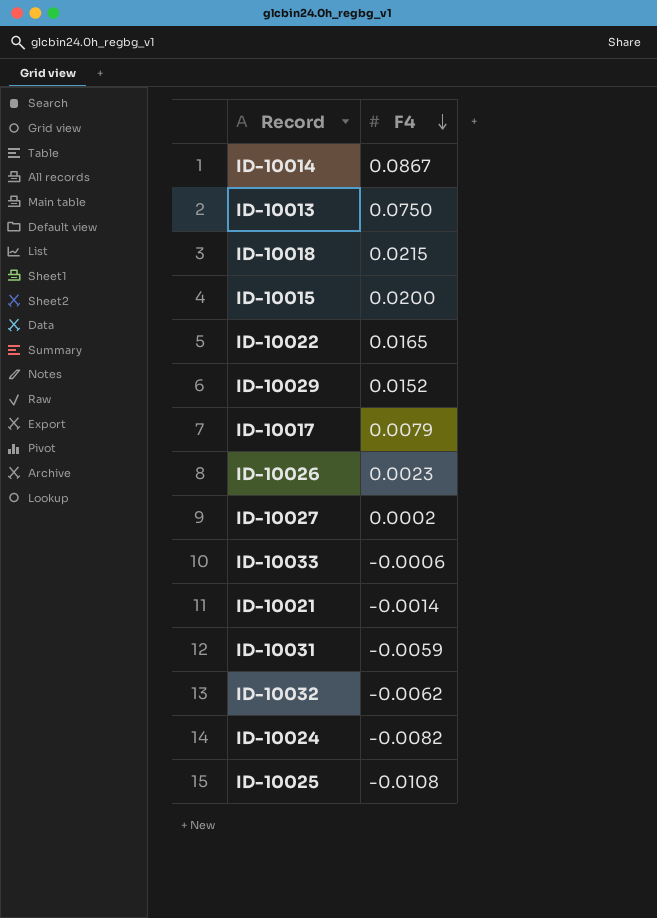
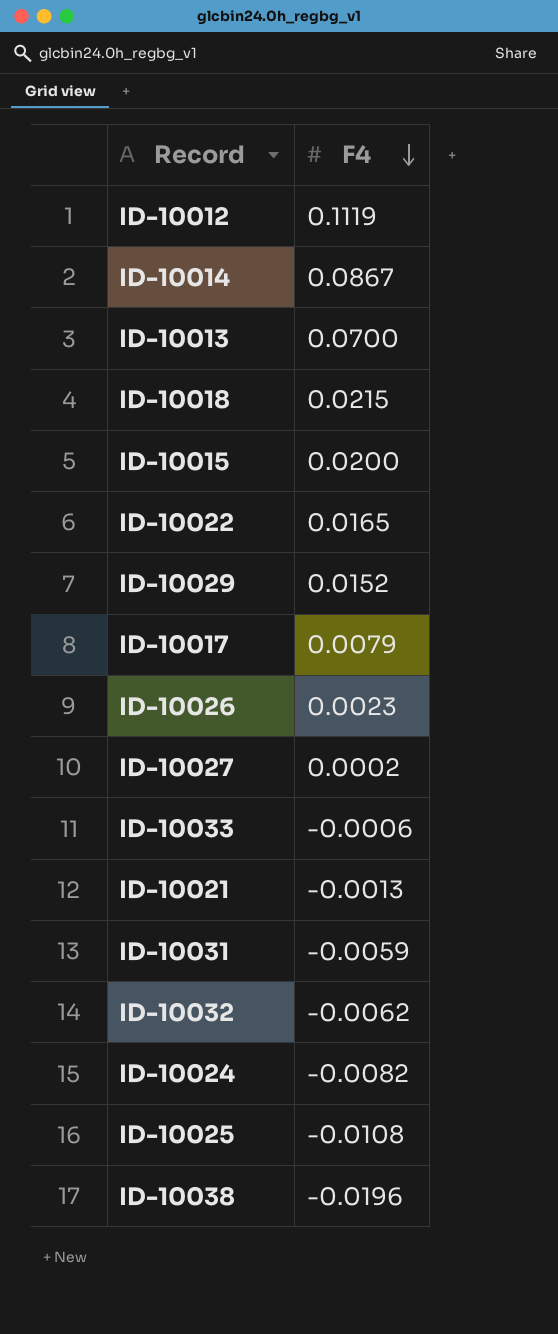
row ID-10012: none -> 0.1119
ID-10013 | F4: 0.0750 -> 0.0700
ID-10021 | F4: -0.0014 -> -0.0013
row ID-10038: none -> -0.0196

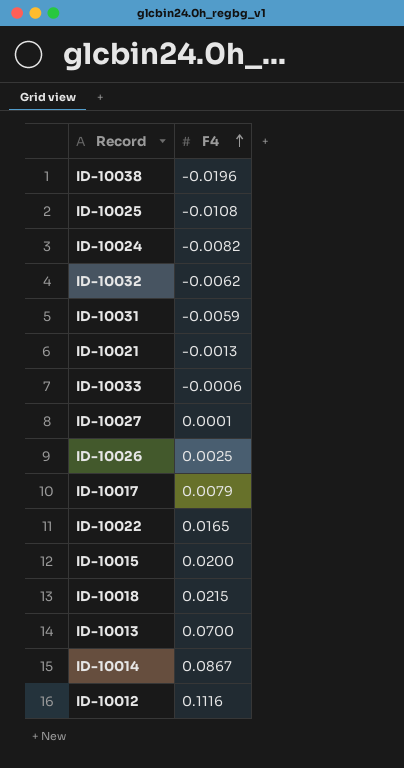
row order: F4 descending -> F4 ascending
row ID-10029: 0.0152 -> none
ID-10027 | F4: 0.0002 -> 0.0001
ID-10026 | F4: 0.0023 -> 0.0025
ID-10012 | F4: 0.1119 -> 0.1116

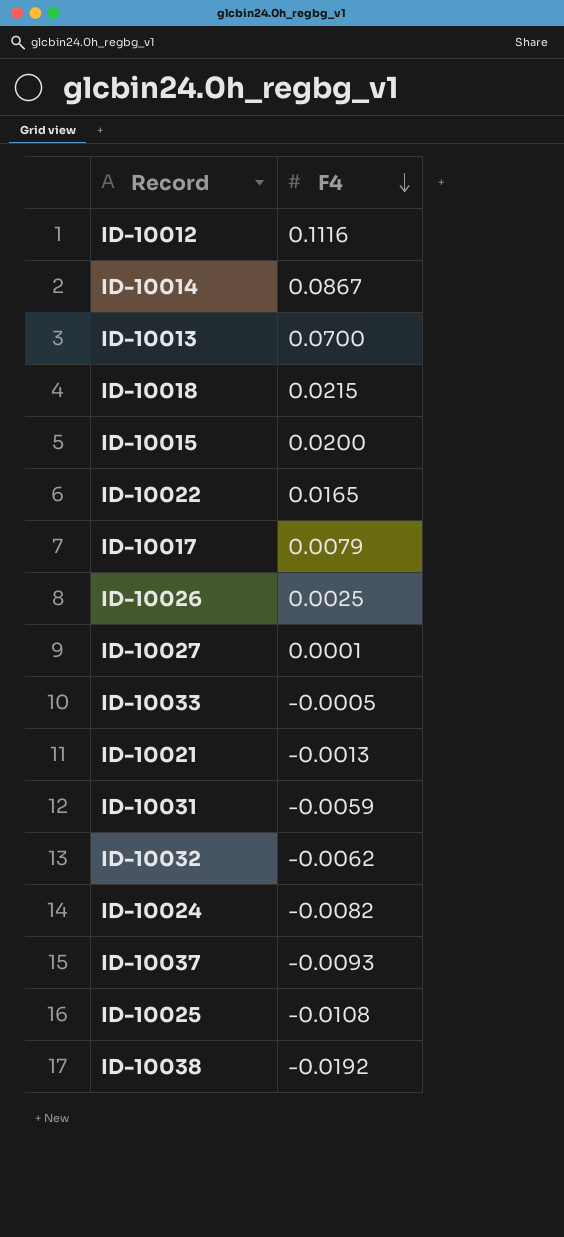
row order: F4 ascending -> F4 descending
ID-10033 | F4: -0.0006 -> -0.0005
row ID-10037: none -> -0.0093
ID-10038 | F4: -0.0196 -> -0.0192

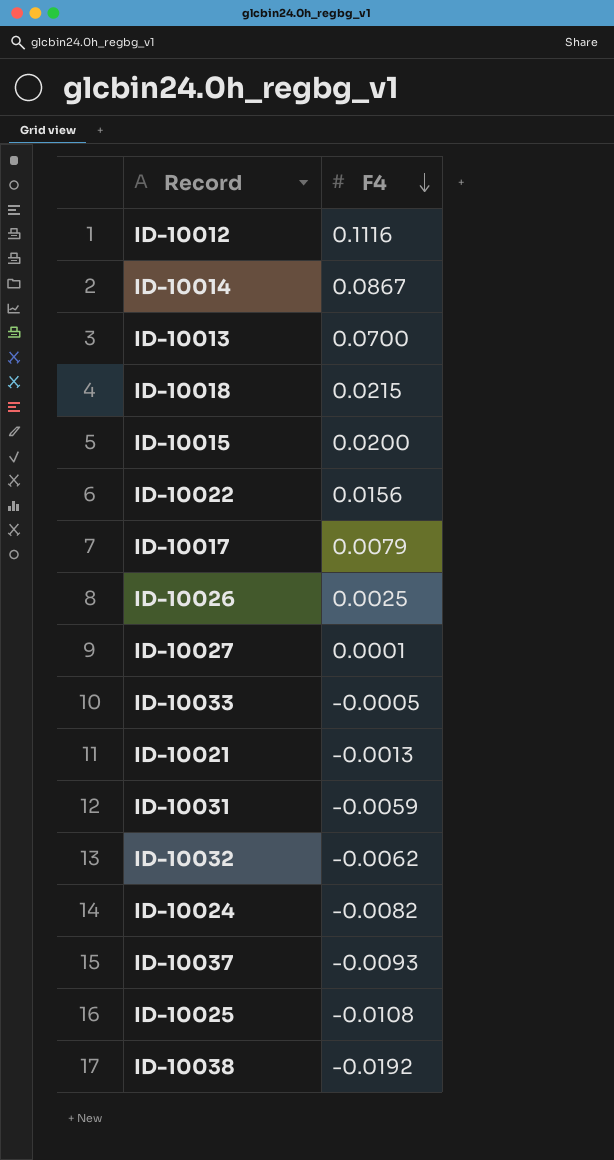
ID-10022 | F4: 0.0165 -> 0.0156

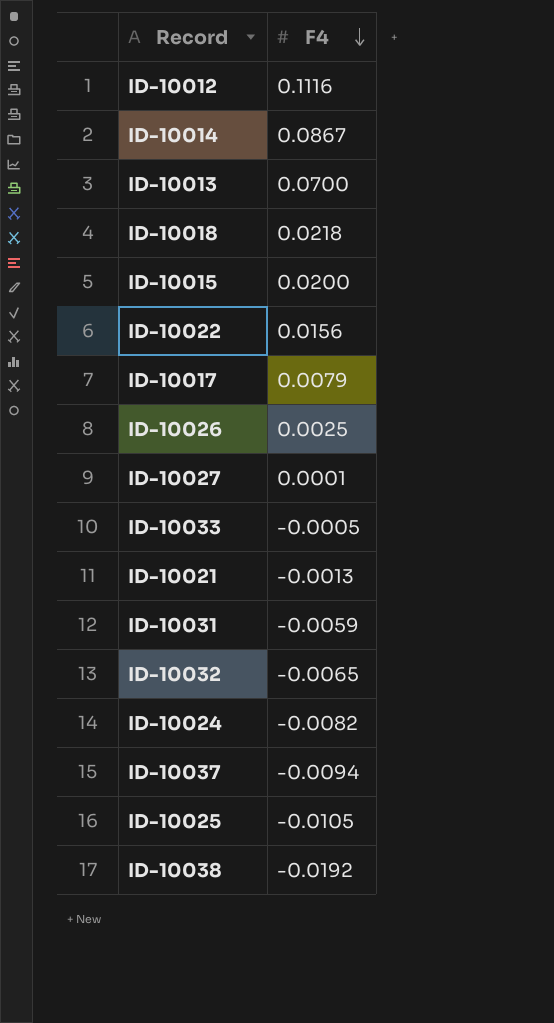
ID-10018 | F4: 0.0215 -> 0.0218
ID-10032 | F4: -0.0062 -> -0.0065
ID-10037 | F4: -0.0093 -> -0.0094
ID-10025 | F4: -0.0108 -> -0.0105

